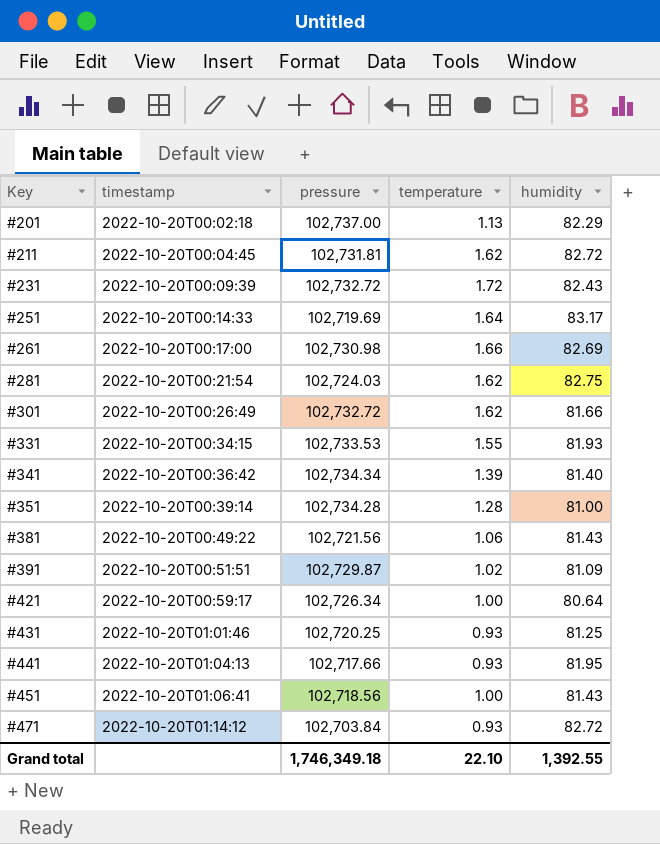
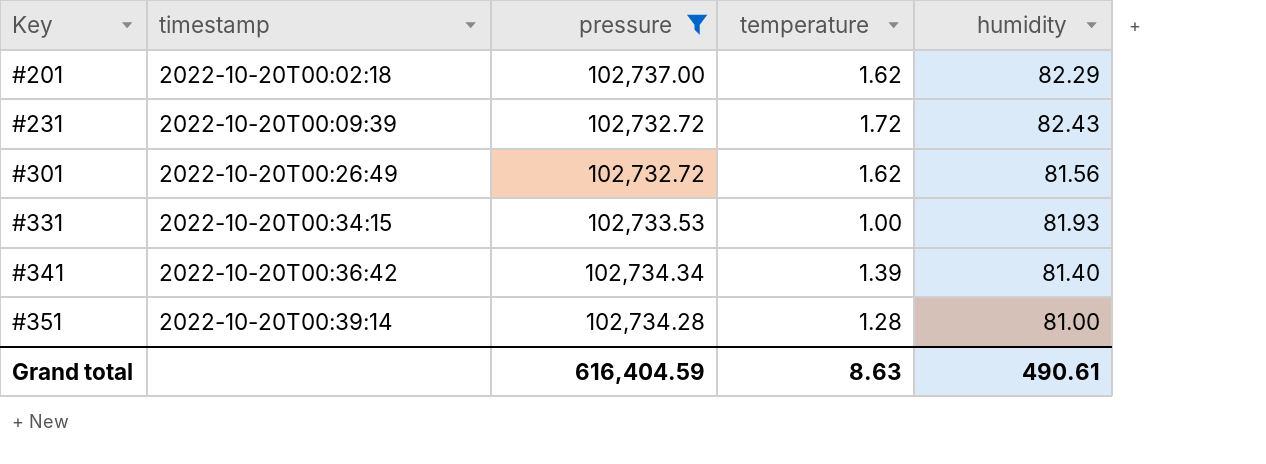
filter: none -> pressure >= 102,732.72
#201 | temperature: 1.13 -> 1.62
#301 | humidity: 81.66 -> 81.56
#331 | temperature: 1.55 -> 1.00
Grand total | pressure: 1,746,349.18 -> 616,404.59
Grand total | temperature: 22.10 -> 8.63
Grand total | humidity: 1,392.55 -> 490.61

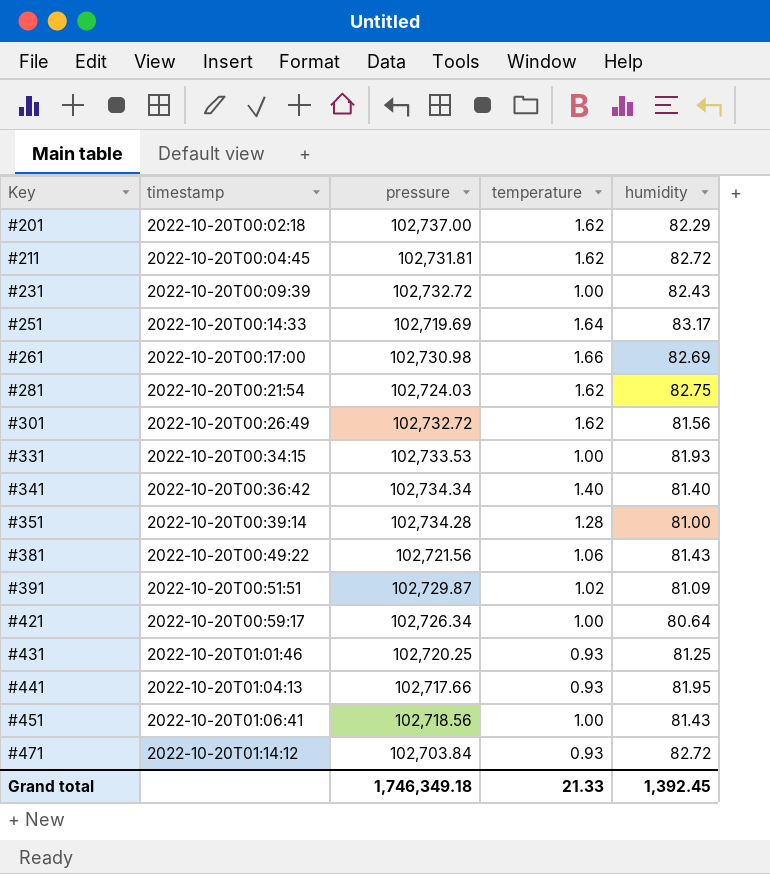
filter: pressure >= 102,732.72 -> none
#231 | temperature: 1.72 -> 1.00
#341 | temperature: 1.39 -> 1.40
Grand total | pressure: 616,404.59 -> 1,746,349.18
Grand total | temperature: 8.63 -> 21.33
Grand total | humidity: 490.61 -> 1,392.45

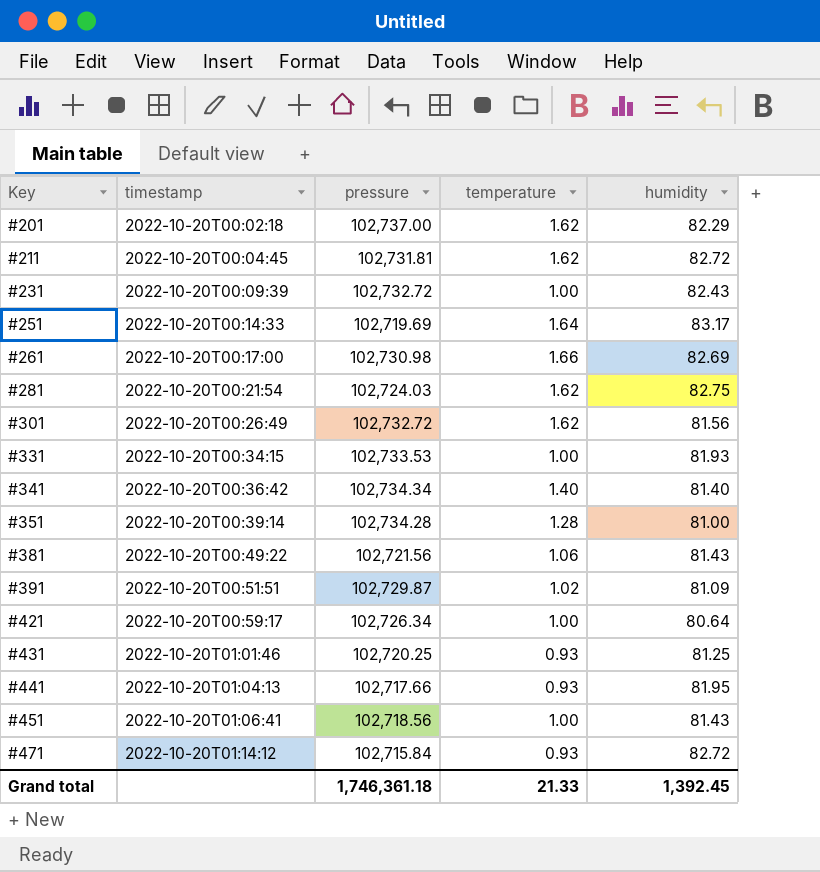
#471 | pressure: 102,703.84 -> 102,715.84
Grand total | pressure: 1,746,349.18 -> 1,746,361.18

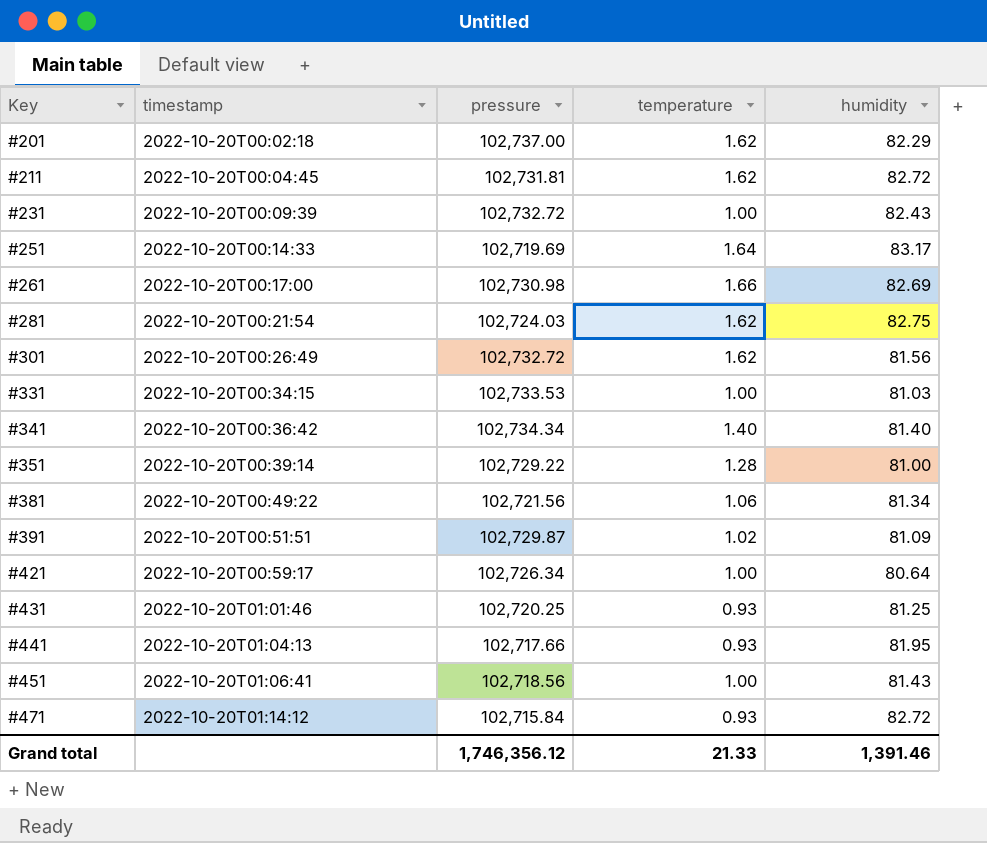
#331 | humidity: 81.93 -> 81.03
#351 | pressure: 102,734.28 -> 102,729.22
#381 | humidity: 81.43 -> 81.34
Grand total | pressure: 1,746,361.18 -> 1,746,356.12
Grand total | humidity: 1,392.45 -> 1,391.46

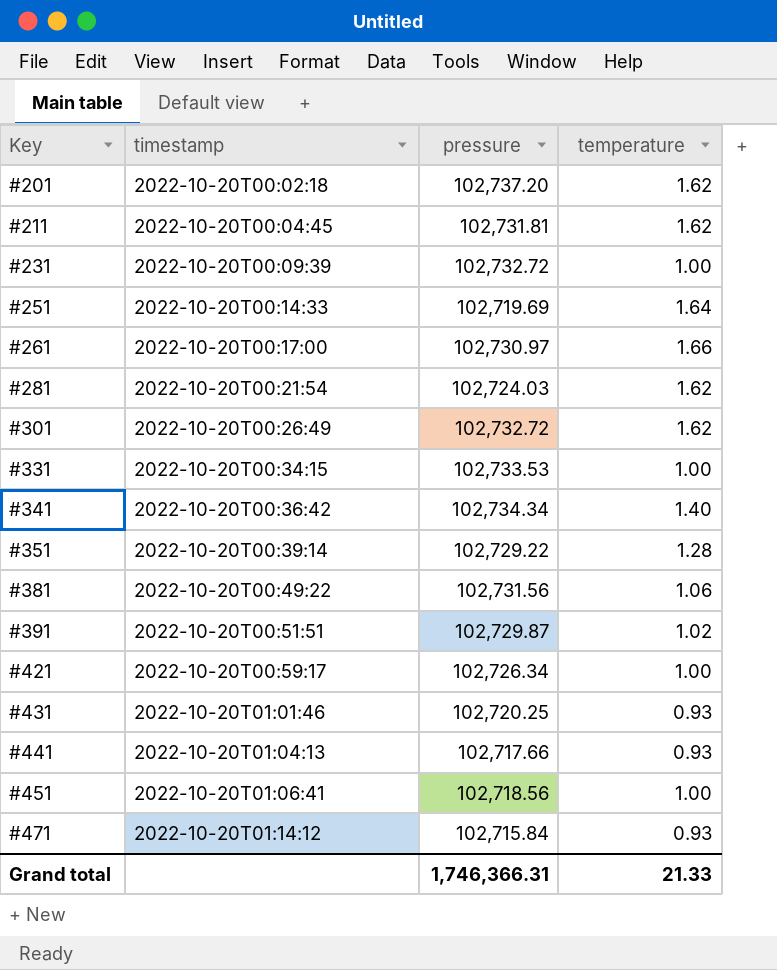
column humidity | position: 5 -> none
#201 | pressure: 102,737.00 -> 102,737.20
#261 | pressure: 102,730.98 -> 102,730.97
#381 | pressure: 102,721.56 -> 102,731.56
Grand total | pressure: 1,746,356.12 -> 1,746,366.31

